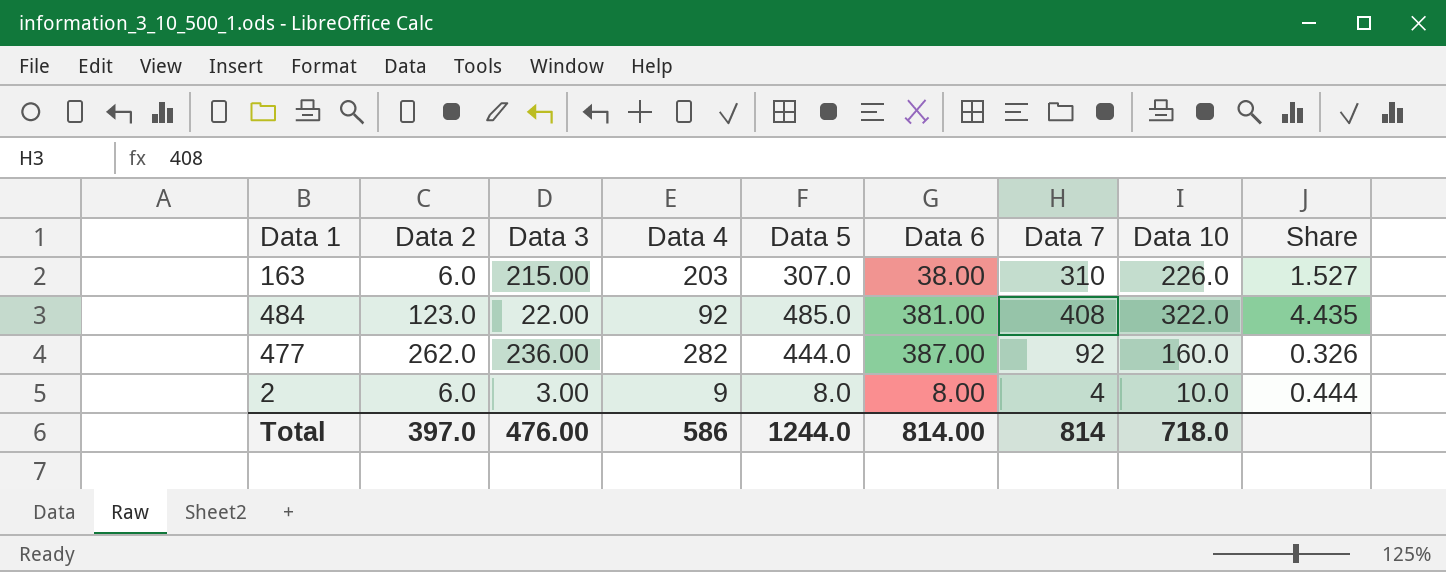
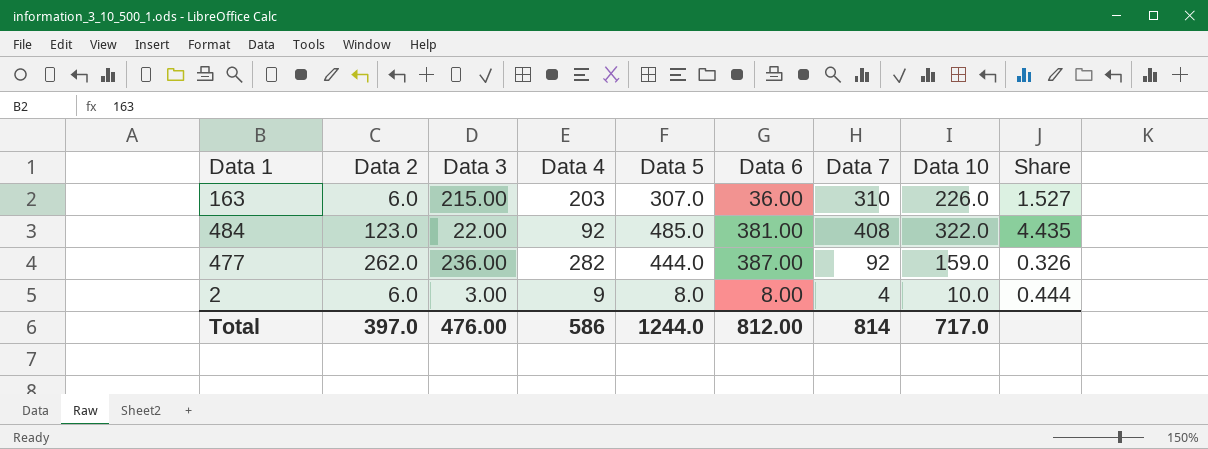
163 | Data 6: 38.00 -> 36.00
477 | Data 10: 160.0 -> 159.0
Total | Data 6: 814.00 -> 812.00
Total | Data 10: 718.0 -> 717.0

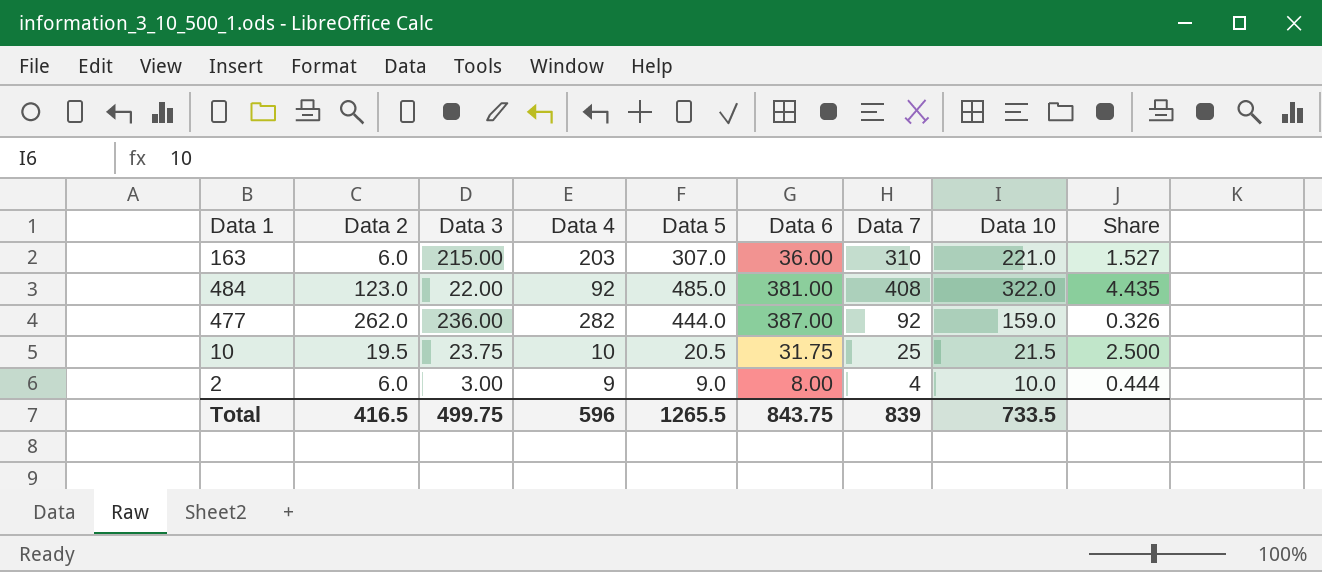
163 | Data 10: 226.0 -> 221.0
row 10: none -> 19.5 | 23.75 | 10 | 20.5 | 31.75 | 25 | 21.5 | 2.500
2 | Data 5: 8.0 -> 9.0
Total | Data 2: 397.0 -> 416.5
Total | Data 3: 476.00 -> 499.75
Total | Data 4: 586 -> 596
Total | Data 5: 1244.0 -> 1265.5
Total | Data 6: 812.00 -> 843.75
Total | Data 7: 814 -> 839
Total | Data 10: 717.0 -> 733.5

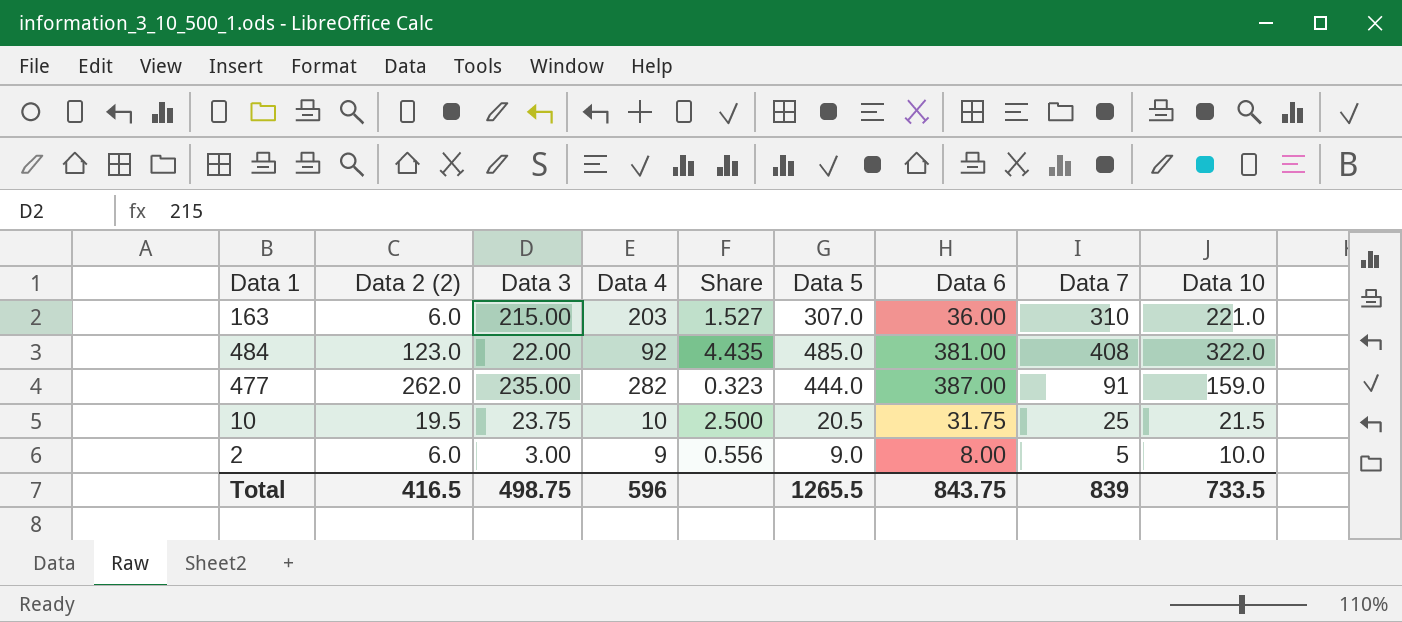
column name: Data 2 -> Data 2 (2)
column Share | position: 9 -> 5
477 | Data 3: 236.00 -> 235.00
477 | Share: 0.326 -> 0.323
477 | Data 7: 92 -> 91
2 | Share: 0.444 -> 0.556
2 | Data 7: 4 -> 5
Total | Data 3: 499.75 -> 498.75

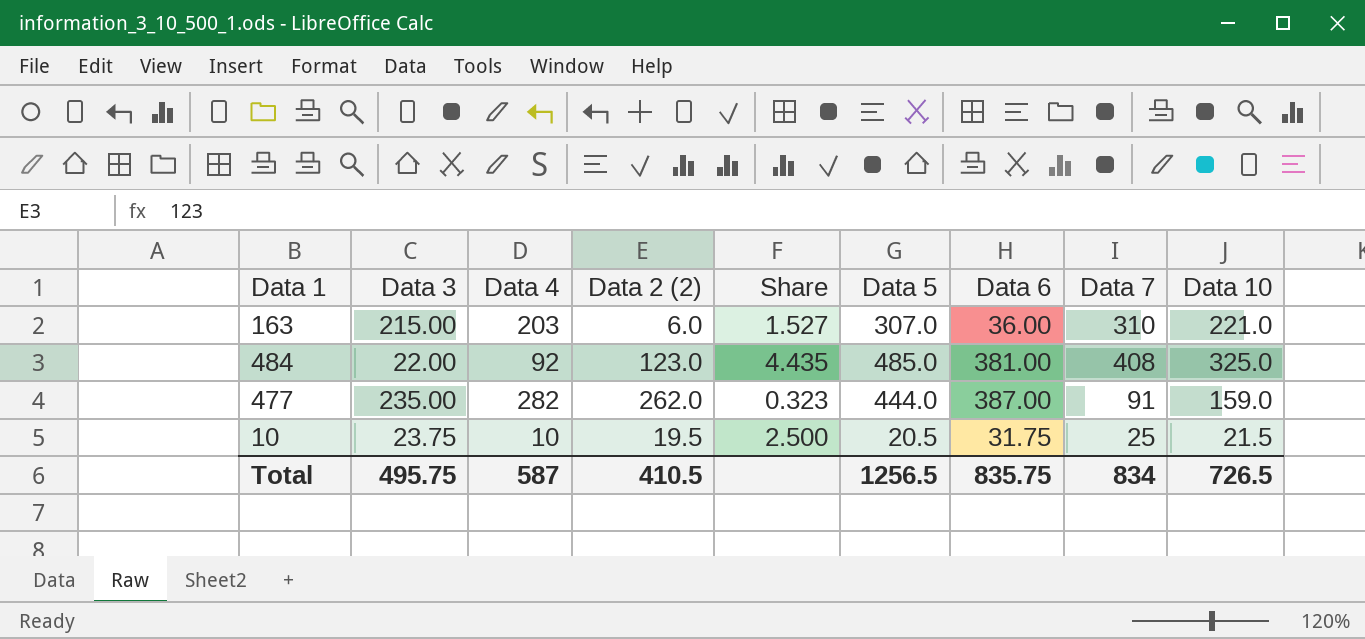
column Data 2 (2) | position: 2 -> 4
row 2: 6.0 | 3.00 | 9 | 0.556 | 9.0 | 8.00 | 5 | 10.0 -> none
484 | Data 10: 322.0 -> 325.0
Total | Data 3: 498.75 -> 495.75
Total | Data 4: 596 -> 587
Total | Data 2 (2): 416.5 -> 410.5
Total | Data 5: 1265.5 -> 1256.5
Total | Data 6: 843.75 -> 835.75
Total | Data 7: 839 -> 834
Total | Data 10: 733.5 -> 726.5

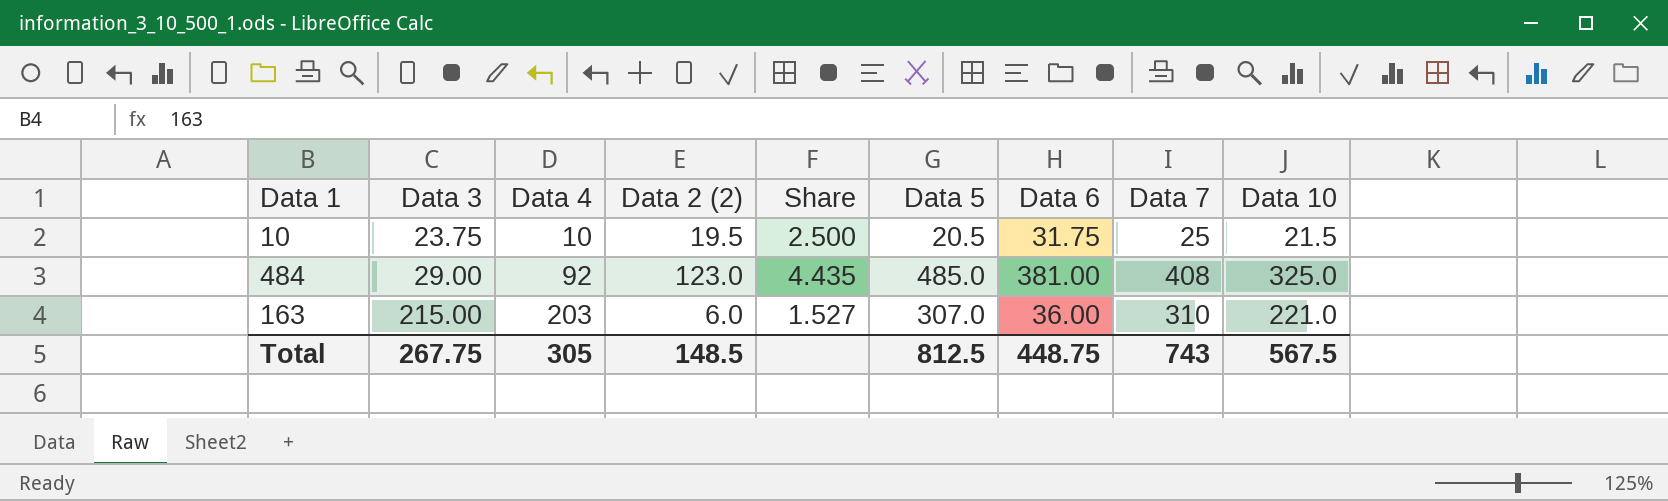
row order: none -> Data 3 ascending
row 477: 235.00 | 282 | 262.0 | 0.323 | 444.0 | 387.00 | 91 | 159.0 -> none
484 | Data 3: 22.00 -> 29.00
Total | Data 3: 495.75 -> 267.75
Total | Data 4: 587 -> 305
Total | Data 2 (2): 410.5 -> 148.5
Total | Data 5: 1256.5 -> 812.5
Total | Data 6: 835.75 -> 448.75
Total | Data 7: 834 -> 743
Total | Data 10: 726.5 -> 567.5

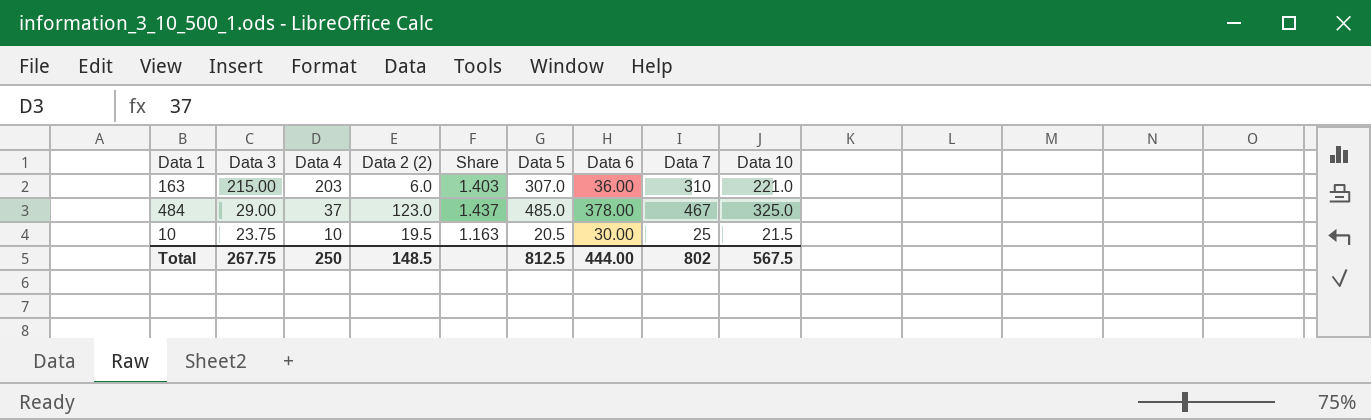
row order: Data 3 ascending -> Data 3 descending
column Share | formula: [Data 7] / [Data 4] -> [Data 7] / [Data 10]
484 | Data 4: 92 -> 37
484 | Data 6: 381.00 -> 378.00
484 | Data 7: 408 -> 467
10 | Data 6: 31.75 -> 30.00
Total | Data 4: 305 -> 250
Total | Data 6: 448.75 -> 444.00
Total | Data 7: 743 -> 802

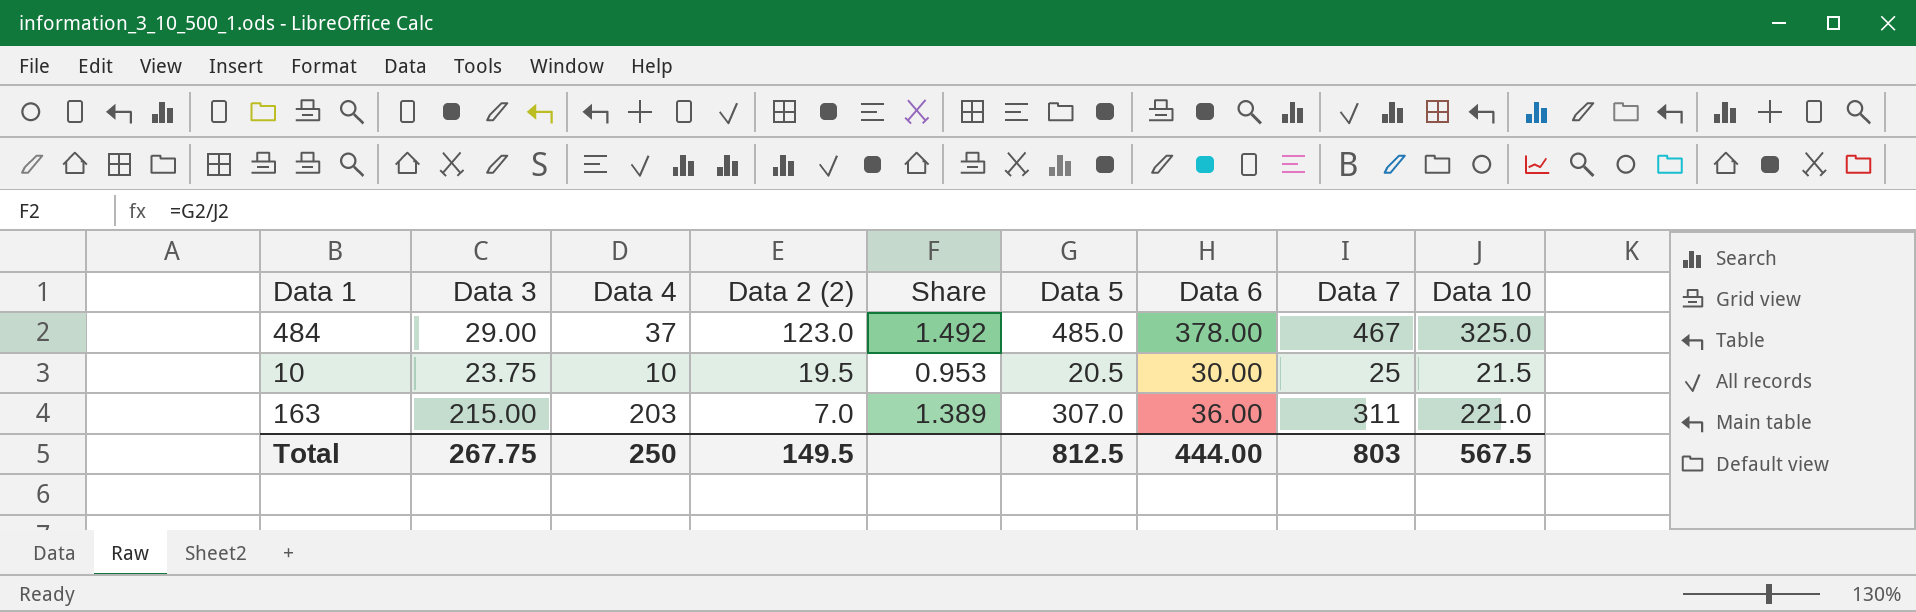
row order: Data 3 descending -> Data 2 (2) descending
column Share | formula: [Data 7] / [Data 10] -> [Data 5] / [Data 10]
163 | Data 2 (2): 6.0 -> 7.0
163 | Data 7: 310 -> 311
Total | Data 2 (2): 148.5 -> 149.5
Total | Data 7: 802 -> 803

